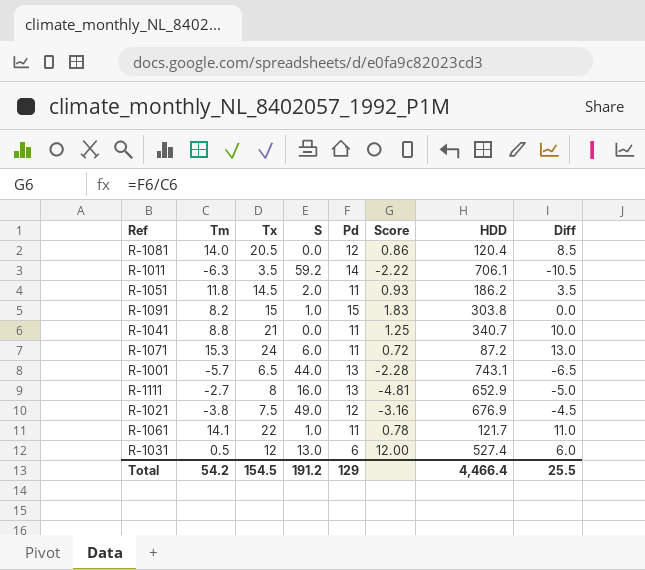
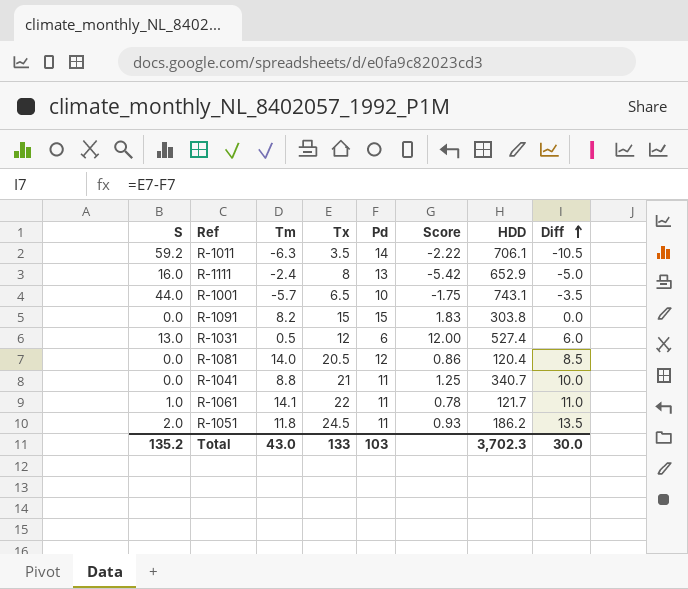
row order: none -> Diff ascending
column S | position: 4 -> 1
row R-1071: 15.3 | 24 | 6.0 | 11 | 0.72 | 87.2 | 13.0 -> none
row R-1021: -3.8 | 7.5 | 49.0 | 12 | -3.16 | 676.9 | -4.5 -> none
R-1111 | Tm: -2.7 -> -2.4
R-1111 | Score: -4.81 -> -5.42
R-1001 | Pd: 13 -> 10
R-1001 | Score: -2.28 -> -1.75
R-1001 | Diff: -6.5 -> -3.5
R-1091 | S: 1.0 -> 0.0
R-1051 | Tx: 14.5 -> 24.5
R-1051 | Diff: 3.5 -> 13.5
Total | S: 191.2 -> 135.2
Total | Tm: 54.2 -> 43.0
Total | Tx: 154.5 -> 133
Total | Pd: 129 -> 103
Total | HDD: 4,466.4 -> 3,702.3
Total | Diff: 25.5 -> 30.0

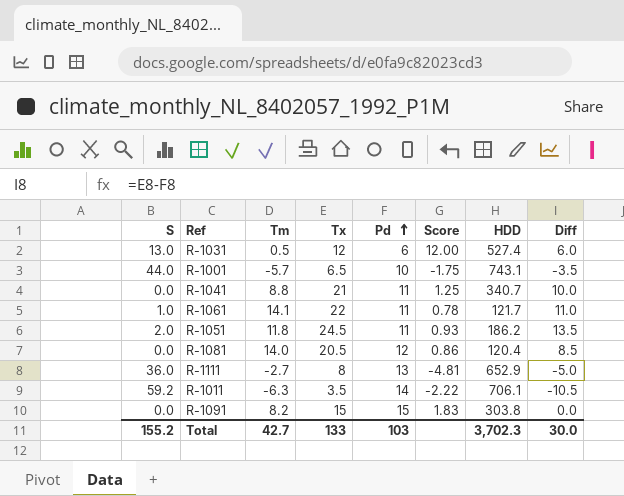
row order: Diff ascending -> Pd ascending
R-1111 | S: 16.0 -> 36.0
R-1111 | Tm: -2.4 -> -2.7
R-1111 | Score: -5.42 -> -4.81
Total | S: 135.2 -> 155.2
Total | Tm: 43.0 -> 42.7

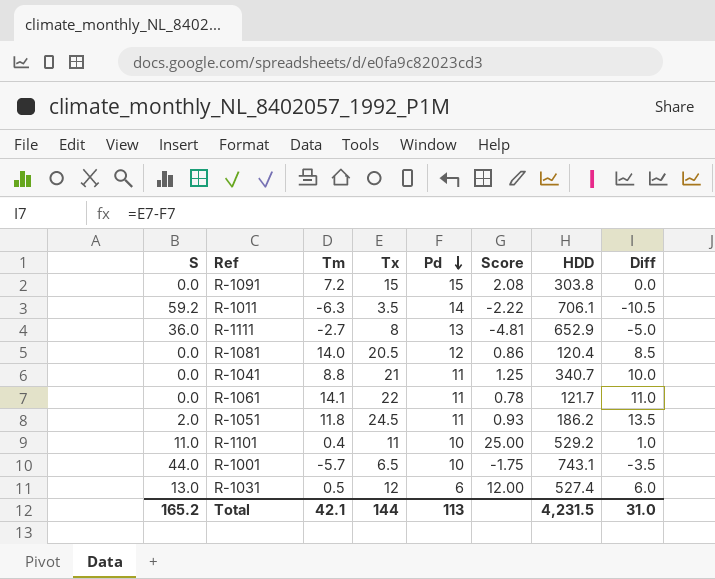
row order: Pd ascending -> Pd descending
R-1091 | Tm: 8.2 -> 7.2
R-1091 | Score: 1.83 -> 2.08
R-1061 | S: 1.0 -> 0.0
row R-1101: none -> 11.0 | 0.4 | 11 | 10 | 25.00 | 529.2 | 1.0
Total | S: 155.2 -> 165.2
Total | Tm: 42.7 -> 42.1
Total | Tx: 133 -> 144
Total | Pd: 103 -> 113
Total | HDD: 3,702.3 -> 4,231.5
Total | Diff: 30.0 -> 31.0

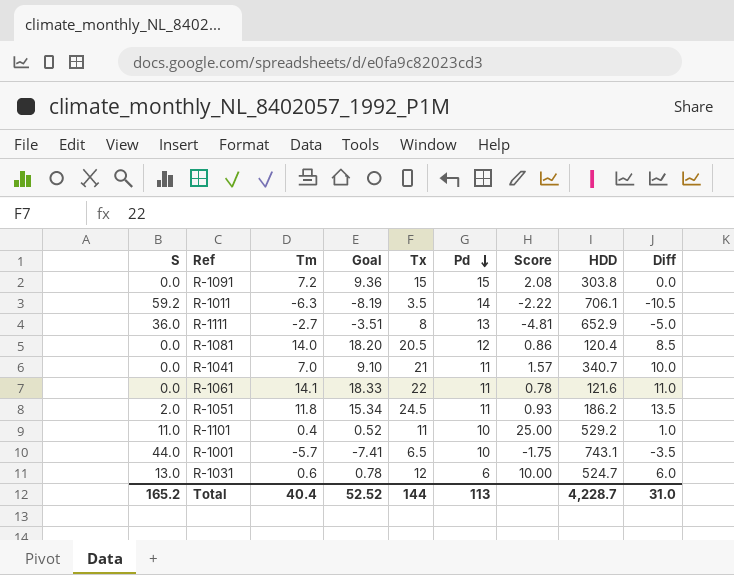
column Goal | formula: none -> [Tm] * 1.3
R-1041 | Tm: 8.8 -> 7.0
R-1041 | Score: 1.25 -> 1.57
R-1061 | HDD: 121.7 -> 121.6
R-1031 | Tm: 0.5 -> 0.6
R-1031 | Score: 12.00 -> 10.00
R-1031 | HDD: 527.4 -> 524.7
Total | Tm: 42.1 -> 40.4
Total | HDD: 4,231.5 -> 4,228.7

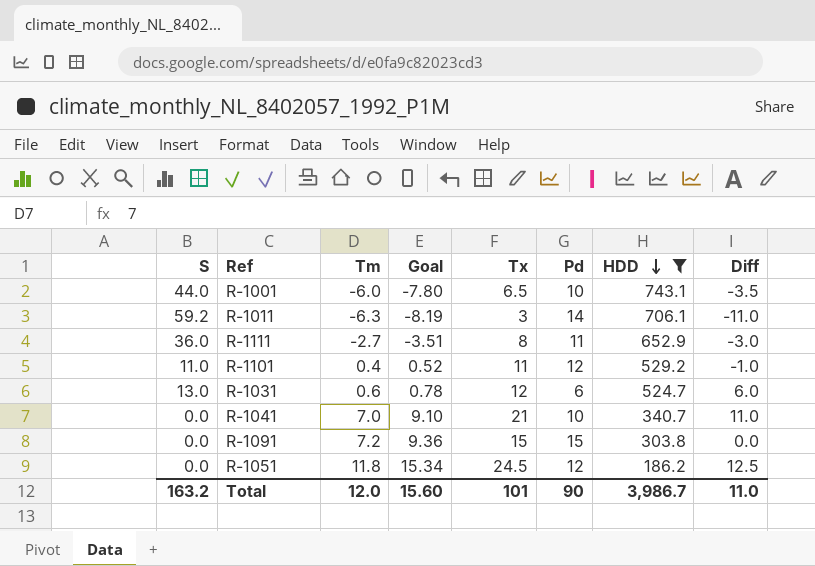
filter: none -> HDD >= 186.2
row order: Pd descending -> HDD descending
column Score | formula: [Pd] / [Tm] -> none
R-1001 | Tm: -5.7 -> -6.0
R-1001 | Goal: -7.41 -> -7.80
R-1011 | Tx: 3.5 -> 3
R-1011 | Diff: -10.5 -> -11.0
R-1111 | Pd: 13 -> 11
R-1111 | Diff: -5.0 -> -3.0
R-1101 | Pd: 10 -> 12
R-1101 | Diff: 1.0 -> -1.0
R-1041 | Pd: 11 -> 10
R-1041 | Diff: 10.0 -> 11.0
R-1051 | S: 2.0 -> 0.0
R-1051 | Pd: 11 -> 12
R-1051 | Diff: 13.5 -> 12.5
Total | S: 165.2 -> 163.2
Total | Tm: 40.4 -> 12.0
Total | Goal: 52.52 -> 15.60
Total | Tx: 144 -> 101
Total | Pd: 113 -> 90
Total | HDD: 4,228.7 -> 3,986.7
Total | Diff: 31.0 -> 11.0

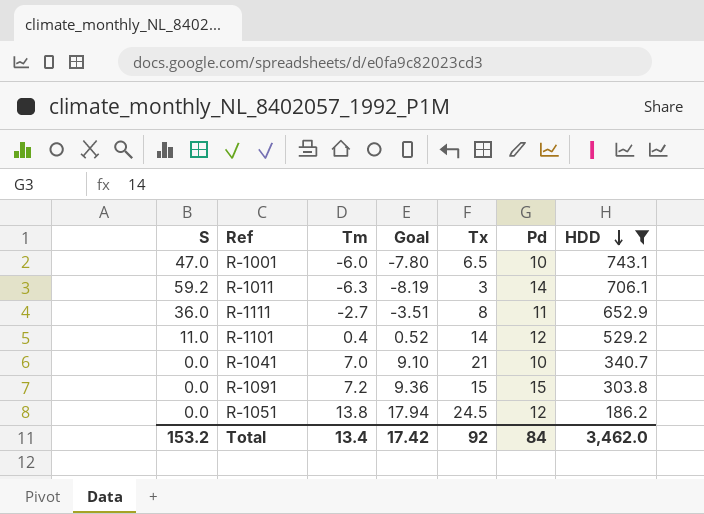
column Diff | formula: [Tx] - [Pd] -> none
row R-1031: 13.0 | 0.6 | 0.78 | 12 | 6 | 524.7 | 6.0 -> none
R-1001 | S: 44.0 -> 47.0
R-1101 | Tx: 11 -> 14
R-1051 | Tm: 11.8 -> 13.8
R-1051 | Goal: 15.34 -> 17.94
Total | S: 163.2 -> 153.2
Total | Tm: 12.0 -> 13.4
Total | Goal: 15.60 -> 17.42
Total | Tx: 101 -> 92
Total | Pd: 90 -> 84
Total | HDD: 3,986.7 -> 3,462.0

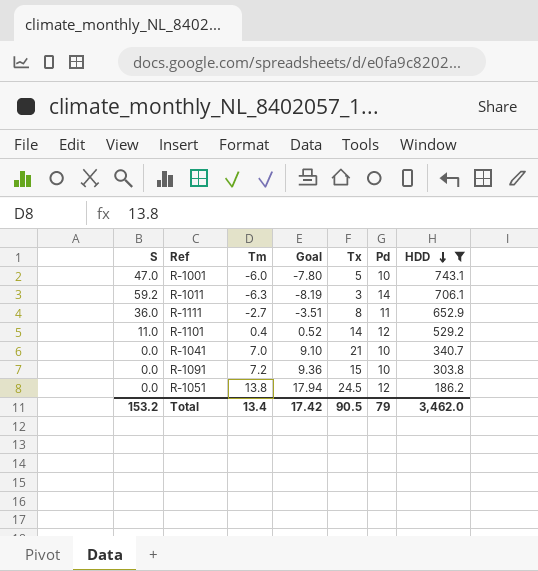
R-1001 | Tx: 6.5 -> 5
R-1091 | Pd: 15 -> 10
Total | Tx: 92 -> 90.5
Total | Pd: 84 -> 79

